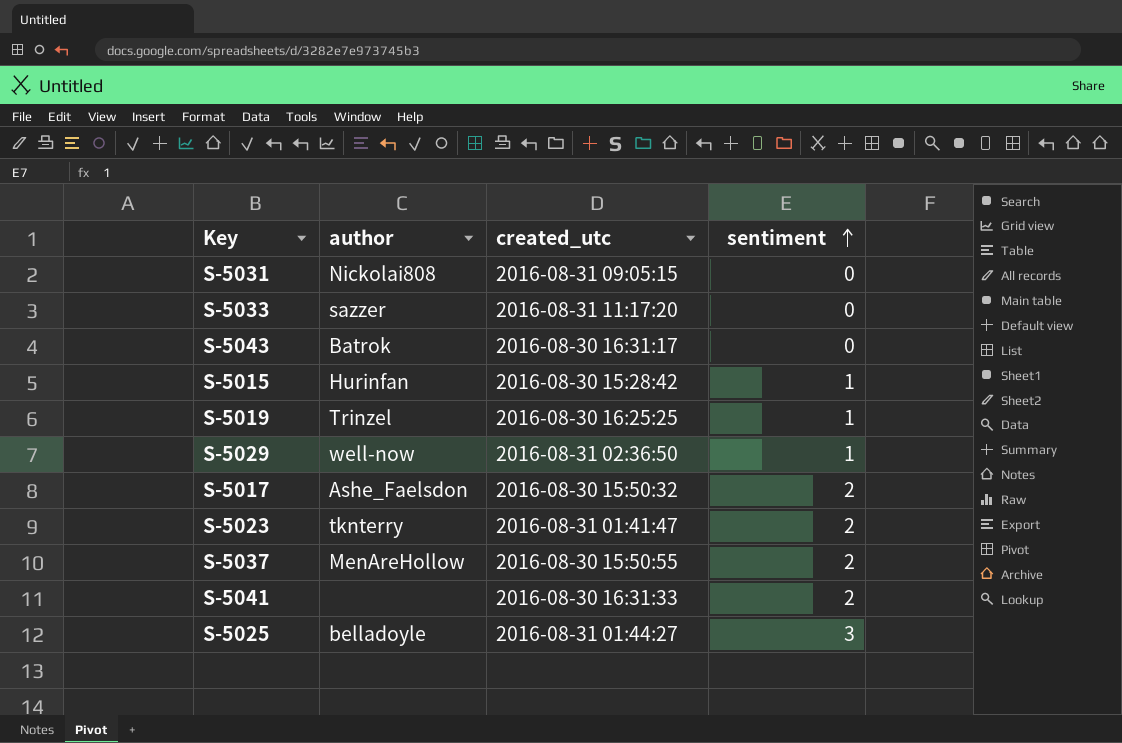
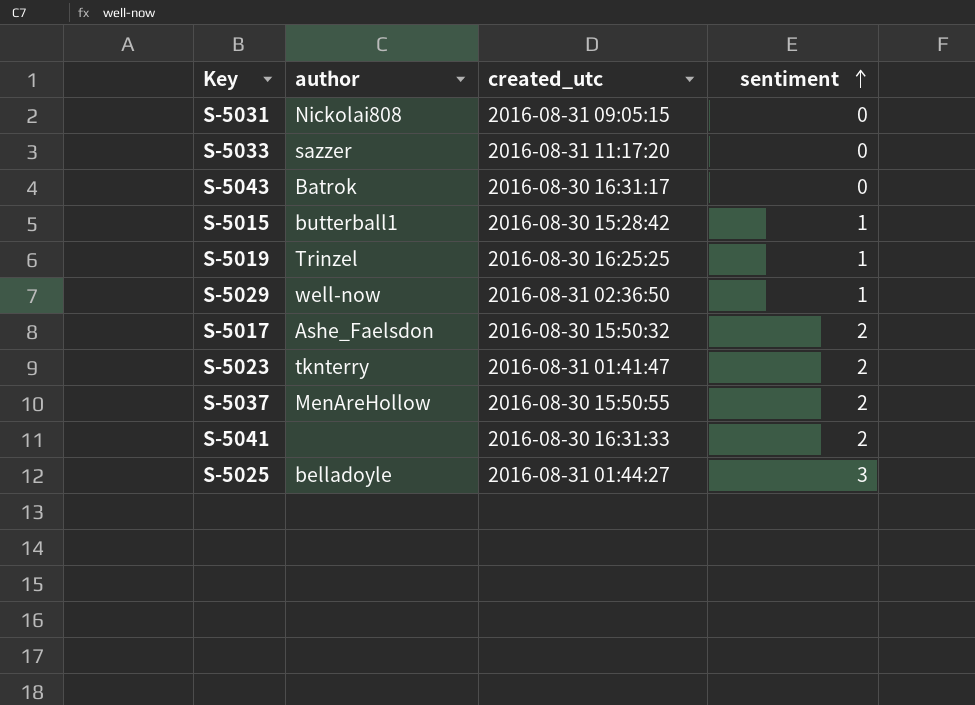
S-5015 | author: Hurinfan -> butterball1

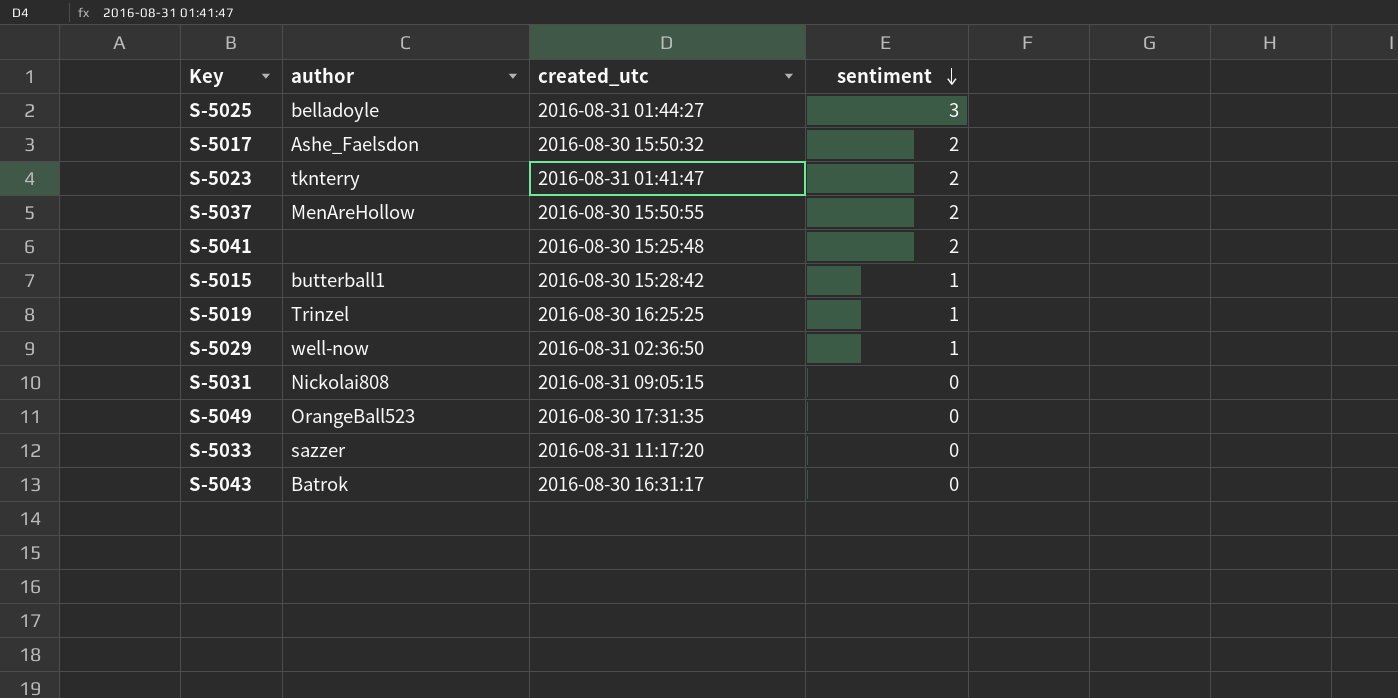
row order: sentiment ascending -> sentiment descending
S-5041 | created_utc: 2016-08-30 16:31:33 -> 2016-08-30 15:25:48
row S-5049: none -> OrangeBall523 | 2016-08-30 17:31:35 | 0

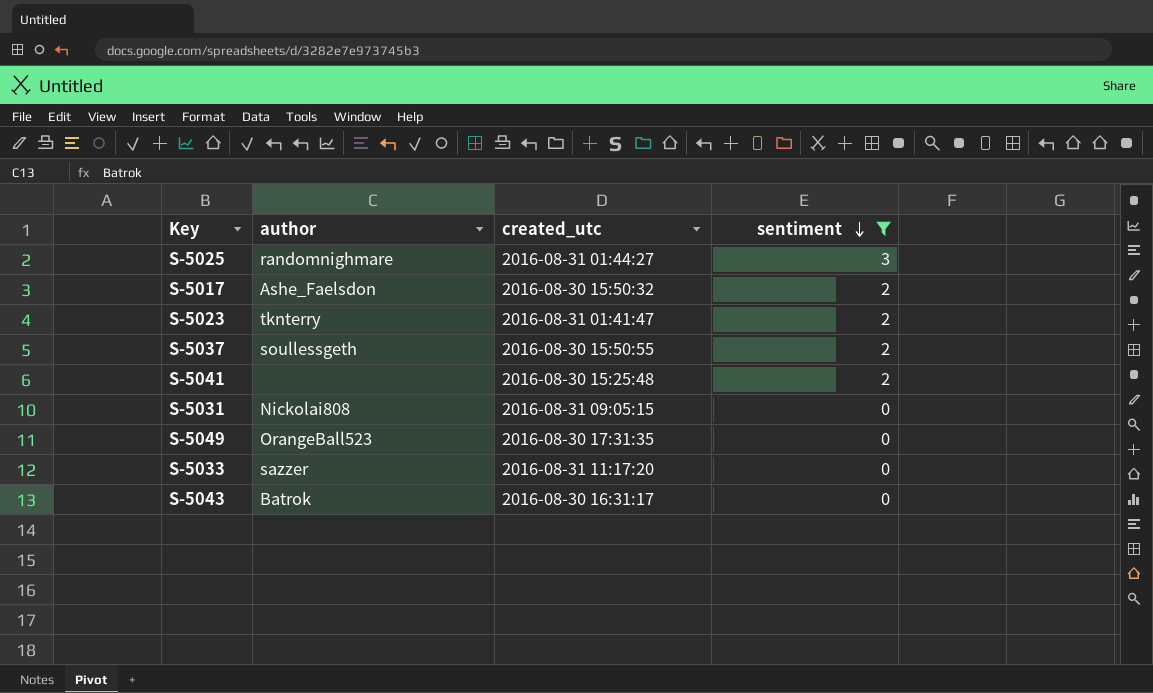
filter: none -> sentiment != 1
S-5025 | author: belladoyle -> randomnighmare
S-5037 | author: MenAreHollow -> soullessgeth

